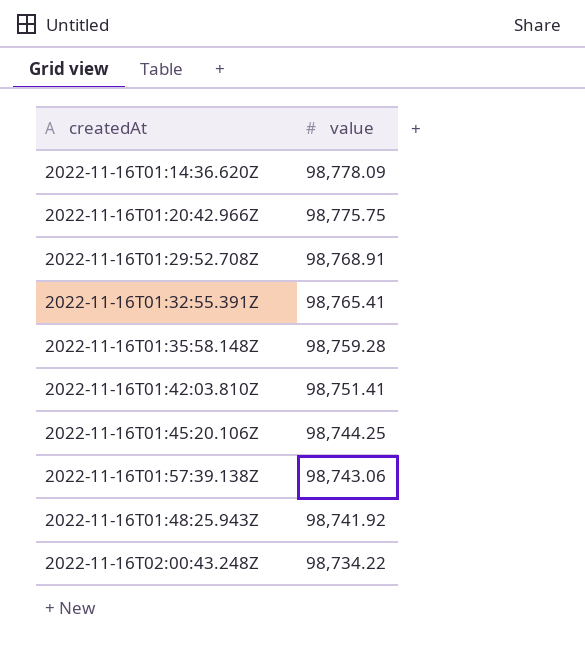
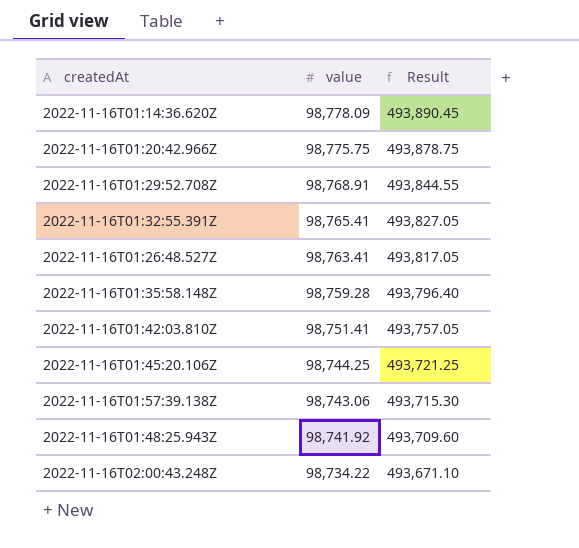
column Result | formula: none -> [value] * 5
row 2022-11-16T01:26:48.527Z: none -> 98,763.41 | 493,817.05

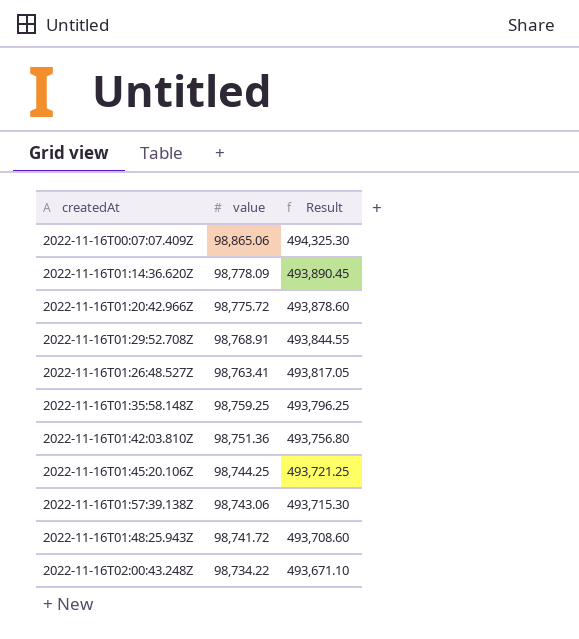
row 2022-11-16T01:32:55.391Z: 98,765.41 | 493,827.05 -> none
row 2022-11-16T00:07:07.409Z: none -> 98,865.06 | 494,325.30
2022-11-16T01:20:42.966Z | value: 98,775.75 -> 98,775.72
2022-11-16T01:20:42.966Z | Result: 493,878.75 -> 493,878.60
2022-11-16T01:35:58.148Z | value: 98,759.28 -> 98,759.25
2022-11-16T01:35:58.148Z | Result: 493,796.40 -> 493,796.25
2022-11-16T01:42:03.810Z | value: 98,751.41 -> 98,751.36
2022-11-16T01:42:03.810Z | Result: 493,757.05 -> 493,756.80
2022-11-16T01:48:25.943Z | value: 98,741.92 -> 98,741.72
2022-11-16T01:48:25.943Z | Result: 493,709.60 -> 493,708.60

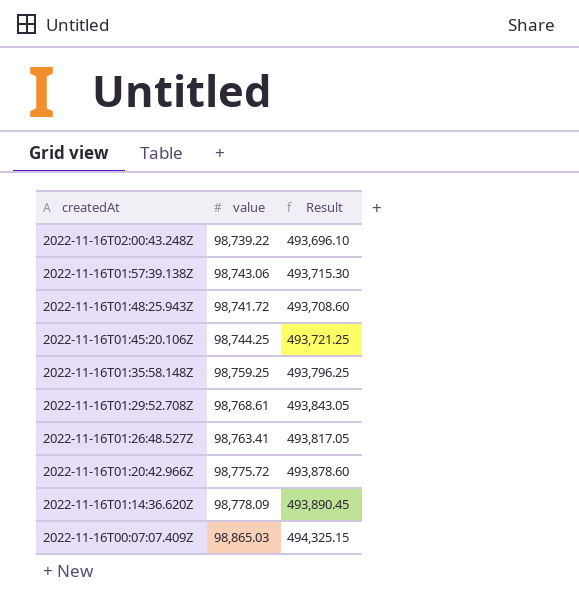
row order: value descending -> createdAt descending
row 2022-11-16T01:42:03.810Z: 98,751.36 | 493,756.80 -> none
2022-11-16T02:00:43.248Z | value: 98,734.22 -> 98,739.22
2022-11-16T02:00:43.248Z | Result: 493,671.10 -> 493,696.10
2022-11-16T01:29:52.708Z | value: 98,768.91 -> 98,768.61
2022-11-16T01:29:52.708Z | Result: 493,844.55 -> 493,843.05
2022-11-16T00:07:07.409Z | value: 98,865.06 -> 98,865.03
2022-11-16T00:07:07.409Z | Result: 494,325.30 -> 494,325.15

